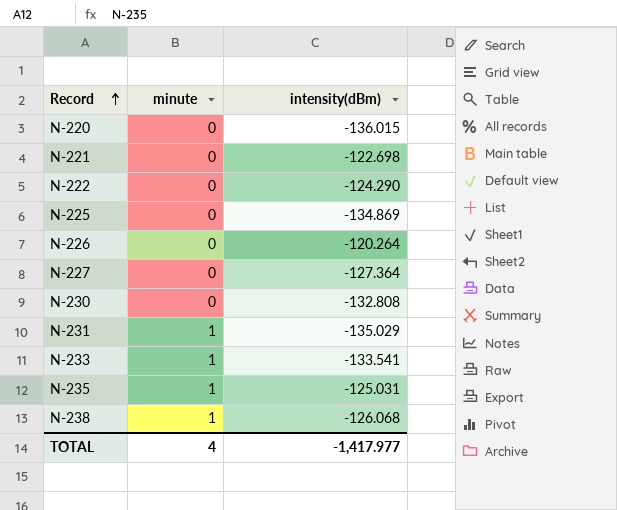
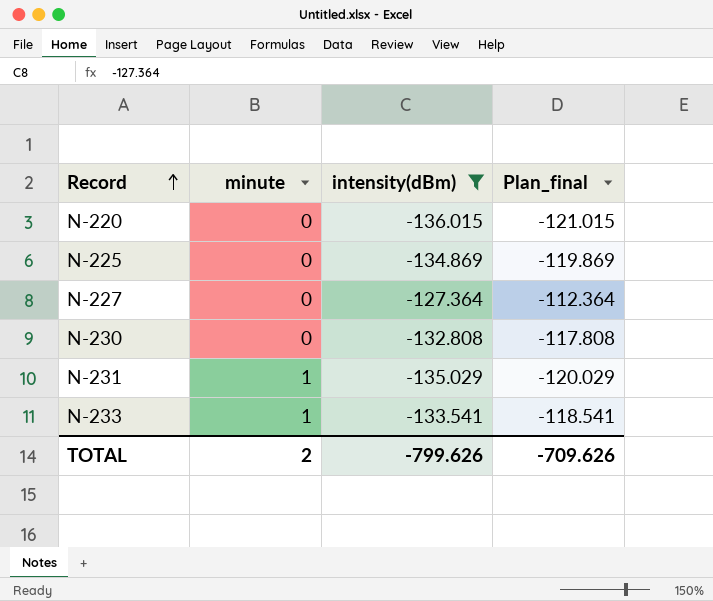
filter: none -> intensity(dBm) <= -127.364
column Plan_final | formula: none -> [intensity(dBm)] + 15
TOTAL | minute: 4 -> 2
TOTAL | intensity(dBm): -1,417.977 -> -799.626

